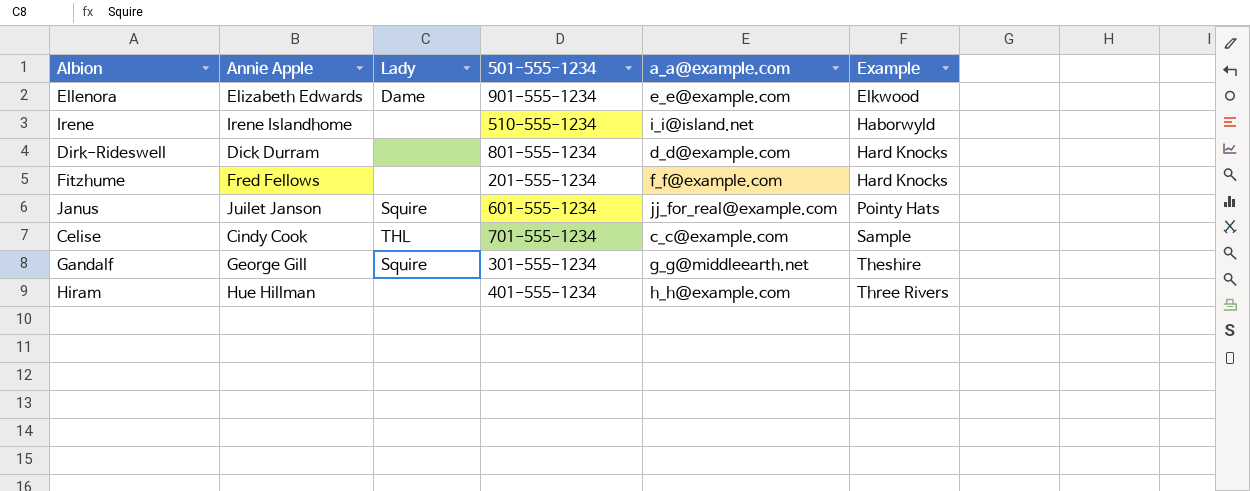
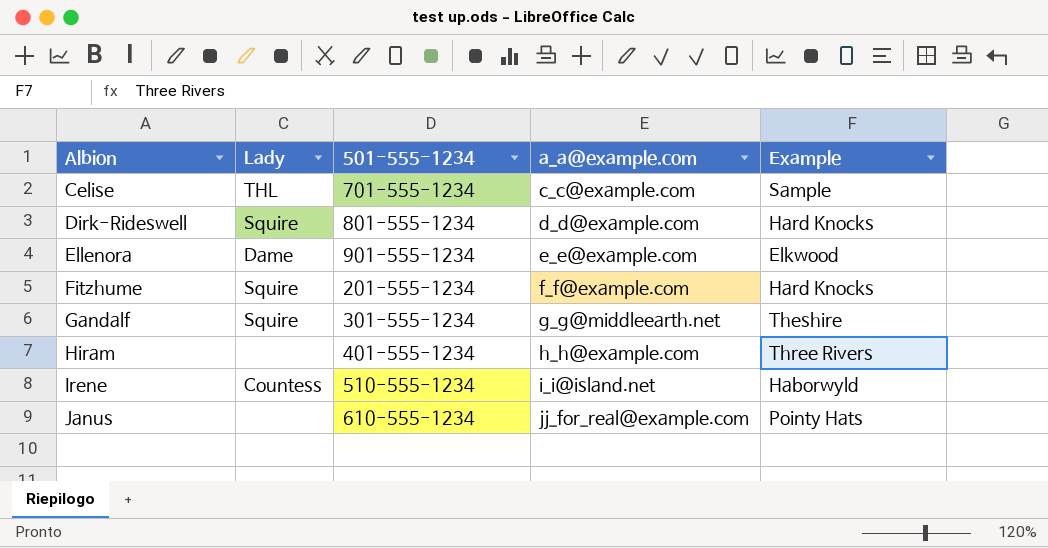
row order: Example ascending -> Albion ascending
column Annie Apple | position: 2 -> none
Dirk-Rideswell | Lady: none -> Squire
Fitzhume | Lady: none -> Squire
Irene | Lady: none -> Countess
Janus | Lady: Squire -> none
Janus | 501-555-1234: 601-555-1234 -> 610-555-1234

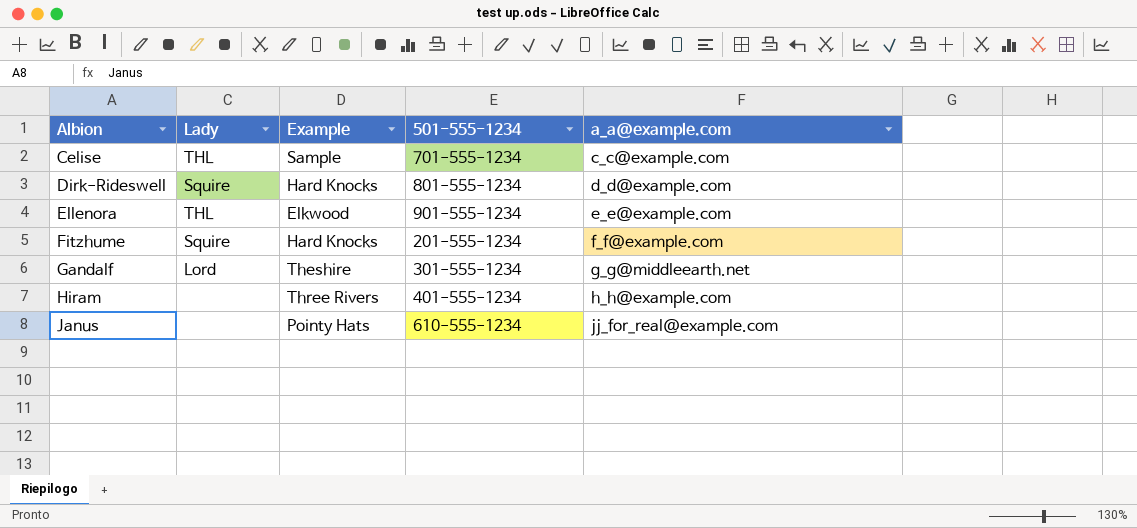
column Example | position: 5 -> 3
row Irene: Countess | 510-555-1234 | i_i@island.net | Haborwyld -> none
Ellenora | Lady: Dame -> THL
Gandalf | Lady: Squire -> Lord

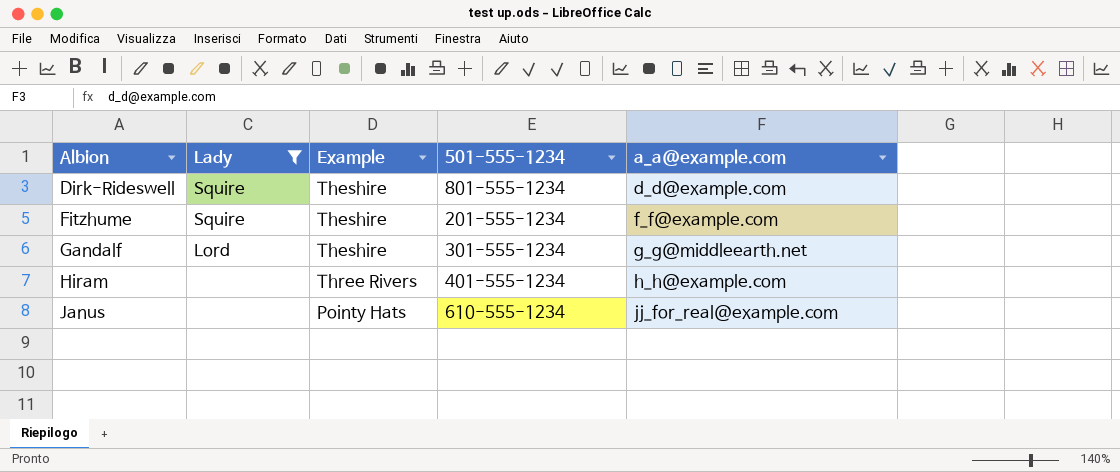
filter: none -> Lady != THL
Dirk-Rideswell | Example: Hard Knocks -> Theshire
Fitzhume | Example: Hard Knocks -> Theshire

